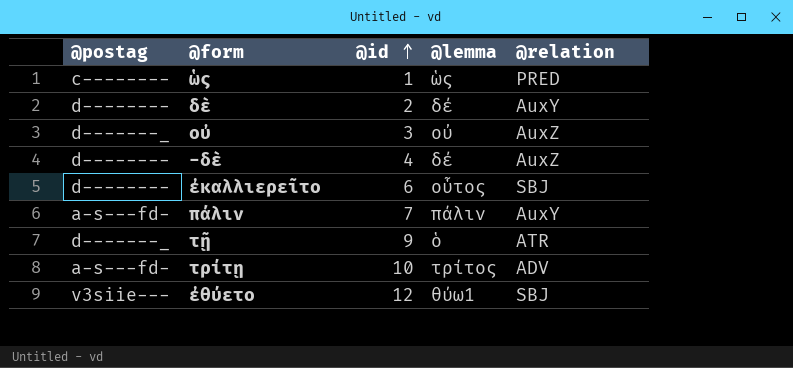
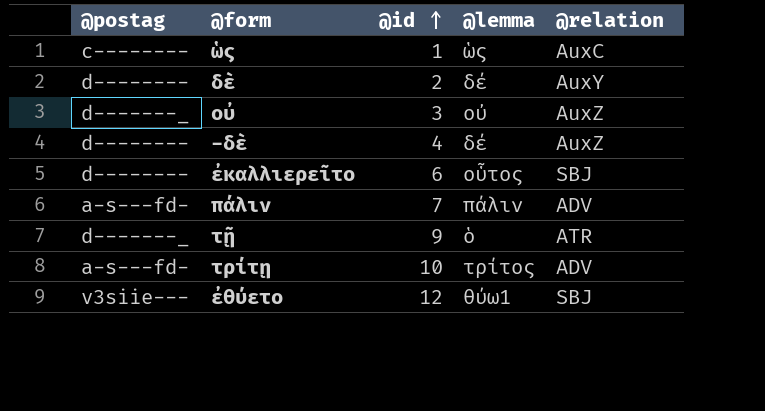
ὡς | @relation: PRED -> AuxC
πάλιν | @relation: AuxY -> ADV

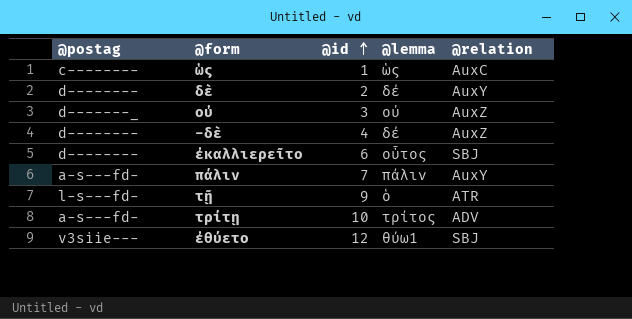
πάλιν | @relation: ADV -> AuxY
τῇ | @postag: d-------_ -> l-s---fd-

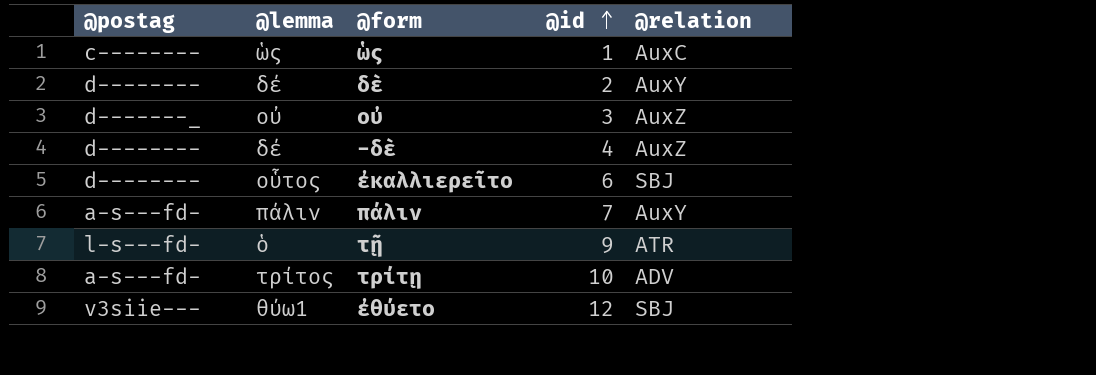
column @lemma | position: 4 -> 2

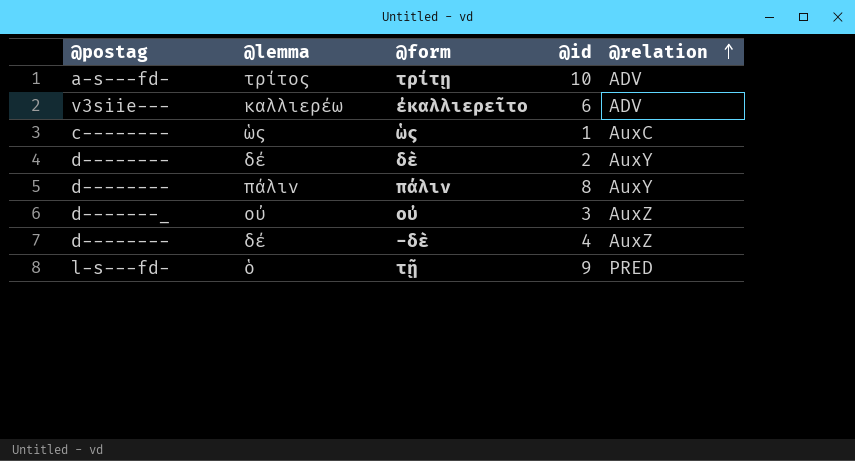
row order: @id ascending -> @relation ascending
row ἐθύετο: v3siie--- | θύω1 | 12 | SBJ -> none
ἐκαλλιερεῖτο | @postag: d-------- -> v3siie---
ἐκαλλιερεῖτο | @lemma: οὗτος -> καλλιερέω
ἐκαλλιερεῖτο | @relation: SBJ -> ADV
πάλιν | @postag: a-s---fd- -> d--------
πάλιν | @id: 7 -> 8
τῇ | @relation: ATR -> PRED

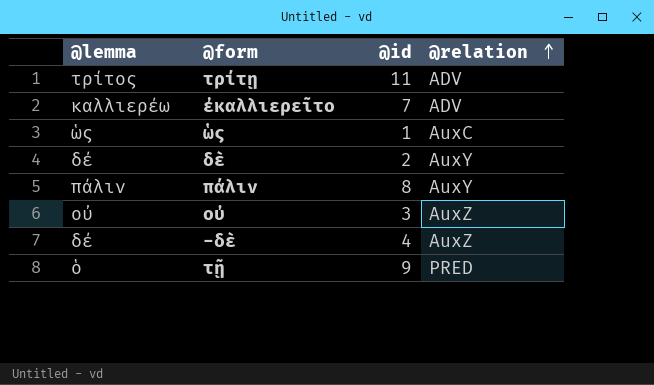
column @postag | position: 1 -> none
τρίτῃ | @id: 10 -> 11
ἐκαλλιερεῖτο | @id: 6 -> 7

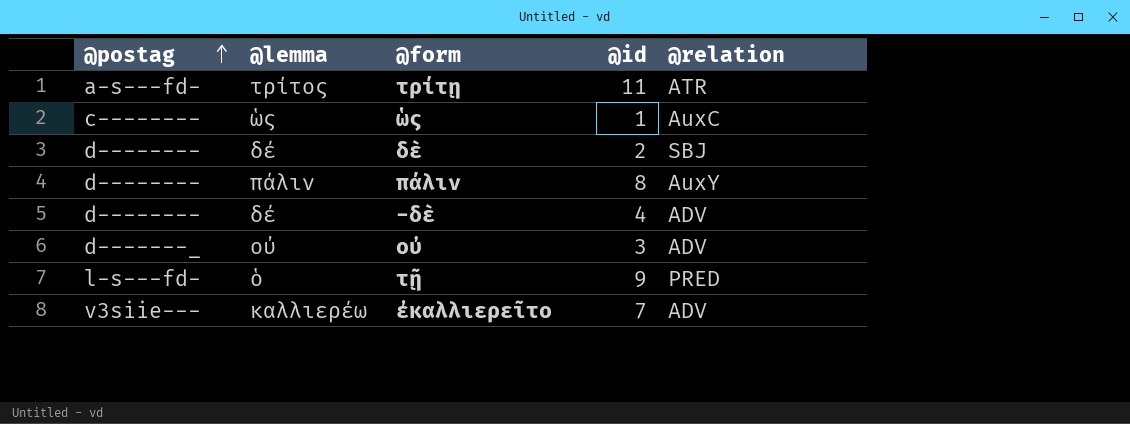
row order: @relation ascending -> @postag ascending
column @postag | position: none -> 1
τρίτῃ | @relation: ADV -> ATR
δὲ | @relation: AuxY -> SBJ
-δὲ | @relation: AuxZ -> ADV
οὐ | @relation: AuxZ -> ADV

